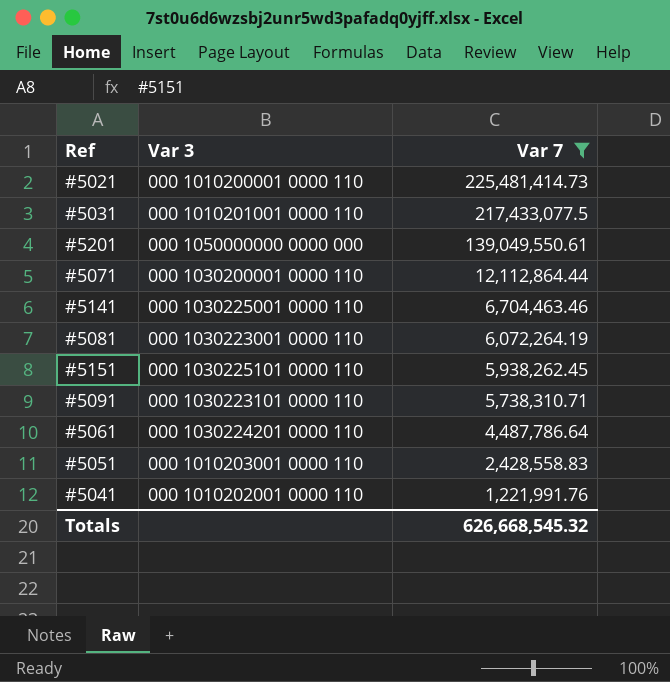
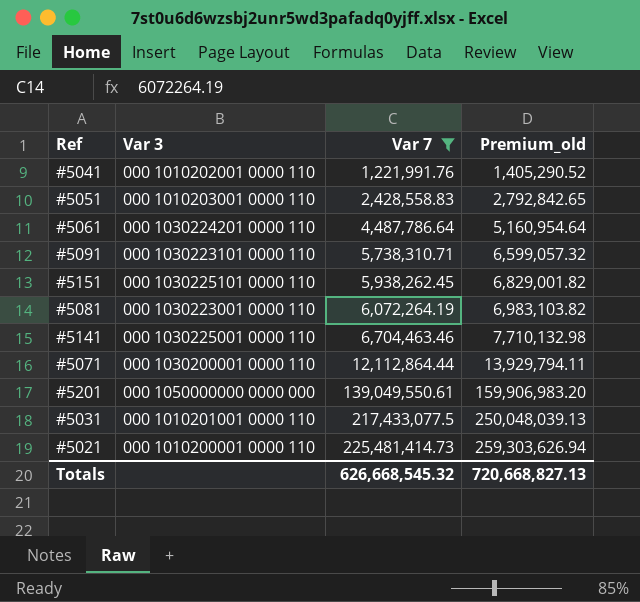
row order: Var 7 descending -> Var 7 ascending
column Premium_old | formula: none -> [Var 7] * 1.15

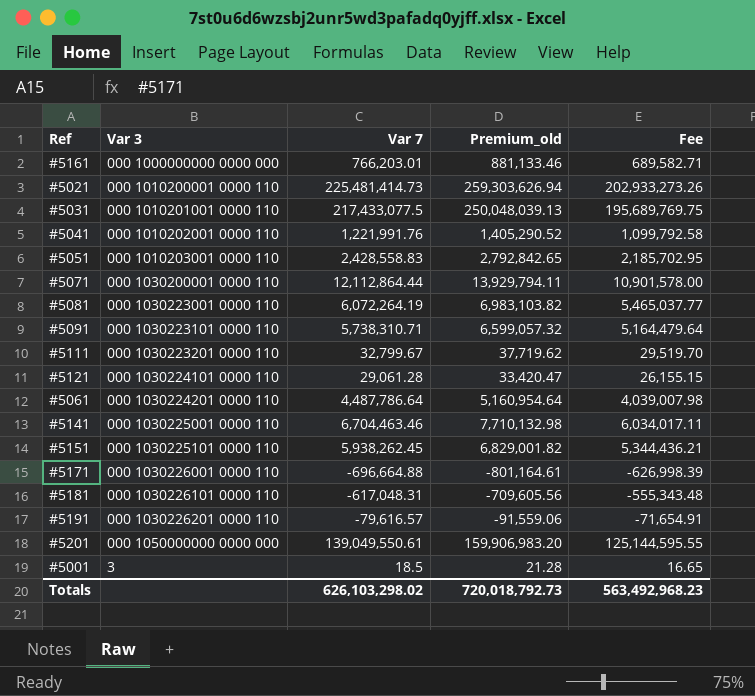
filter: Var 7 >= 1,221,991.76 -> none
row order: Var 7 ascending -> Var 3 ascending
column Fee | formula: none -> [Var 7] * 0.9
Totals | Var 7: 626,668,545.32 -> 626,103,298.02
Totals | Premium_old: 720,668,827.13 -> 720,018,792.73

